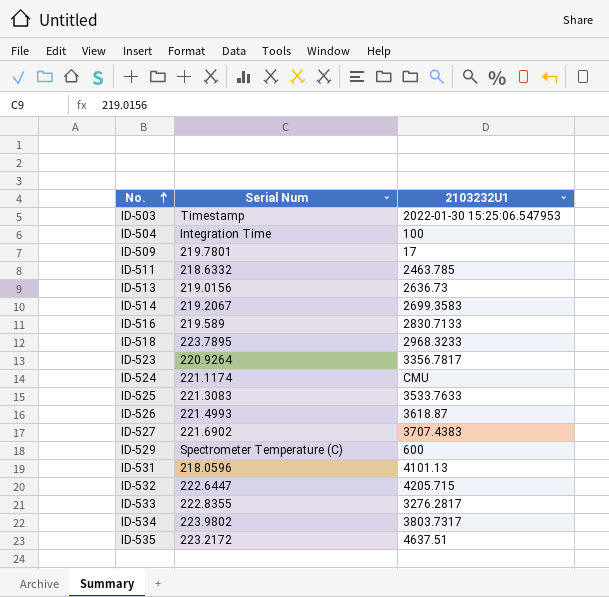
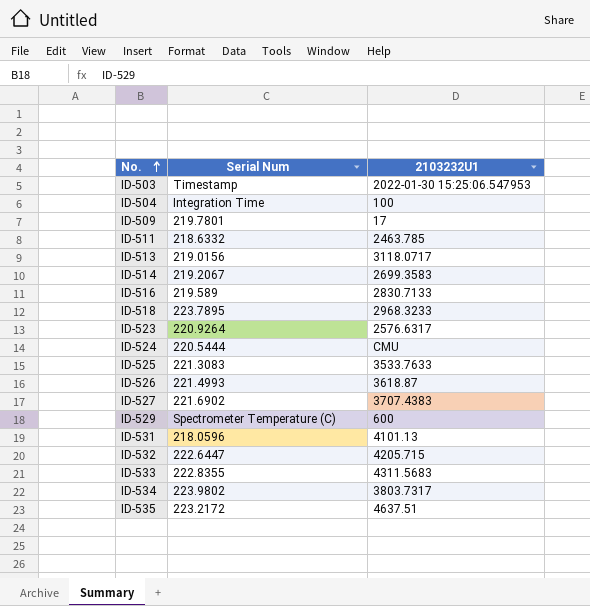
ID-513 | 2103232U1: 2636.73 -> 3118.0717
ID-523 | 2103232U1: 3356.7817 -> 2576.6317
ID-524 | Serial Num: 221.1174 -> 220.5444
ID-533 | 2103232U1: 3276.2817 -> 4311.5683

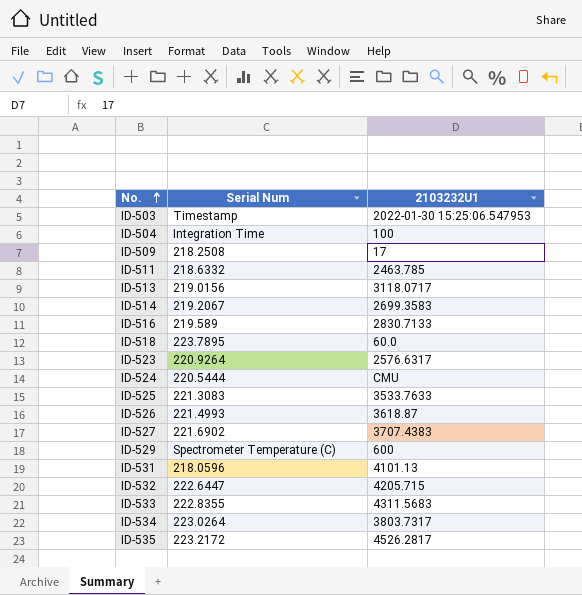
ID-509 | Serial Num: 219.7801 -> 218.2508
ID-518 | 2103232U1: 2968.3233 -> 60.0
ID-534 | Serial Num: 223.9802 -> 223.0264
ID-535 | 2103232U1: 4637.51 -> 4526.2817

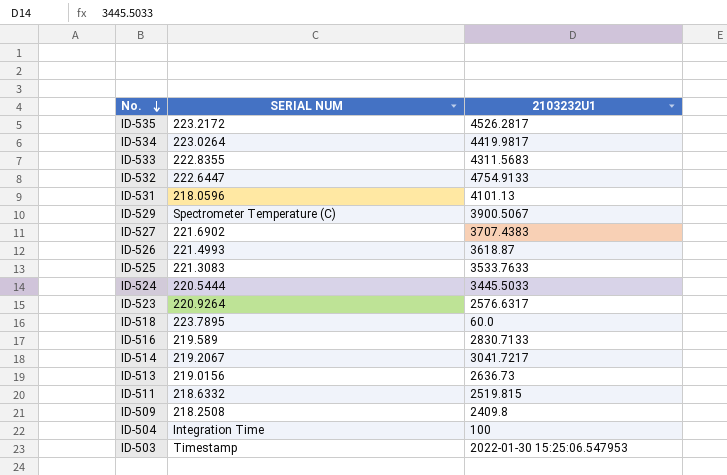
row order: No. ascending -> No. descending
column name: Serial Num -> SERIAL NUM
ID-534 | 2103232U1: 3803.7317 -> 4419.9817
ID-532 | 2103232U1: 4205.715 -> 4754.9133
ID-529 | 2103232U1: 600 -> 3900.5067
ID-524 | 2103232U1: CMU -> 3445.5033
ID-514 | 2103232U1: 2699.3583 -> 3041.7217
ID-513 | 2103232U1: 3118.0717 -> 2636.73
ID-511 | 2103232U1: 2463.785 -> 2519.815
ID-509 | 2103232U1: 17 -> 2409.8

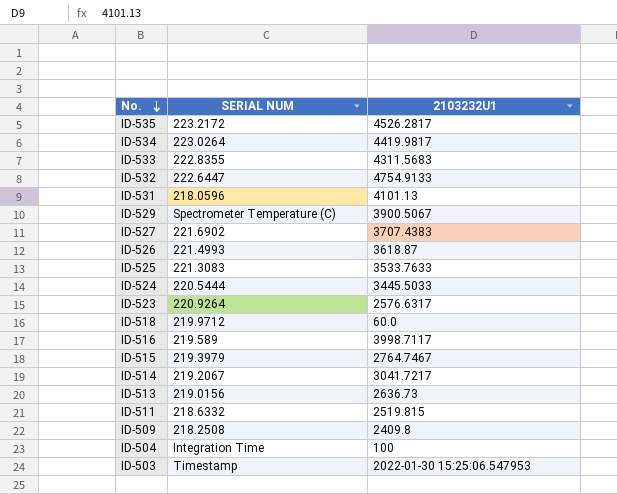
ID-518 | SERIAL NUM: 223.7895 -> 219.9712
ID-516 | 2103232U1: 2830.7133 -> 3998.7117
row ID-515: none -> 219.3979 | 2764.7467

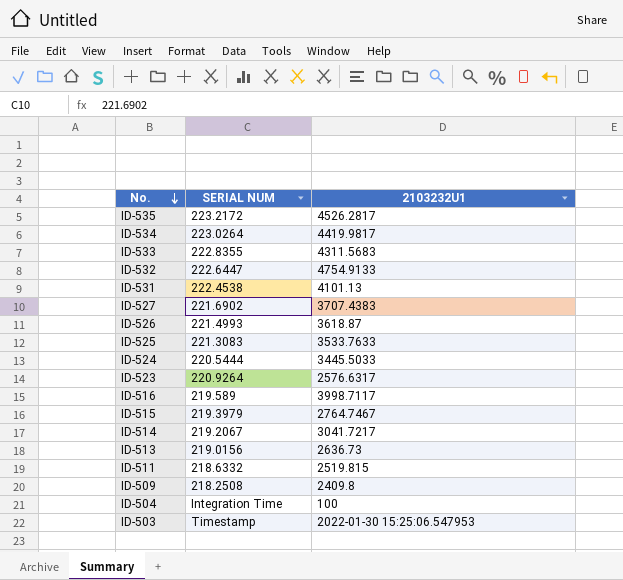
row ID-529: Spectrometer Temperature (C) | 3900.5067 -> none
row ID-518: 219.9712 | 60.0 -> none
ID-531 | SERIAL NUM: 218.0596 -> 222.4538

